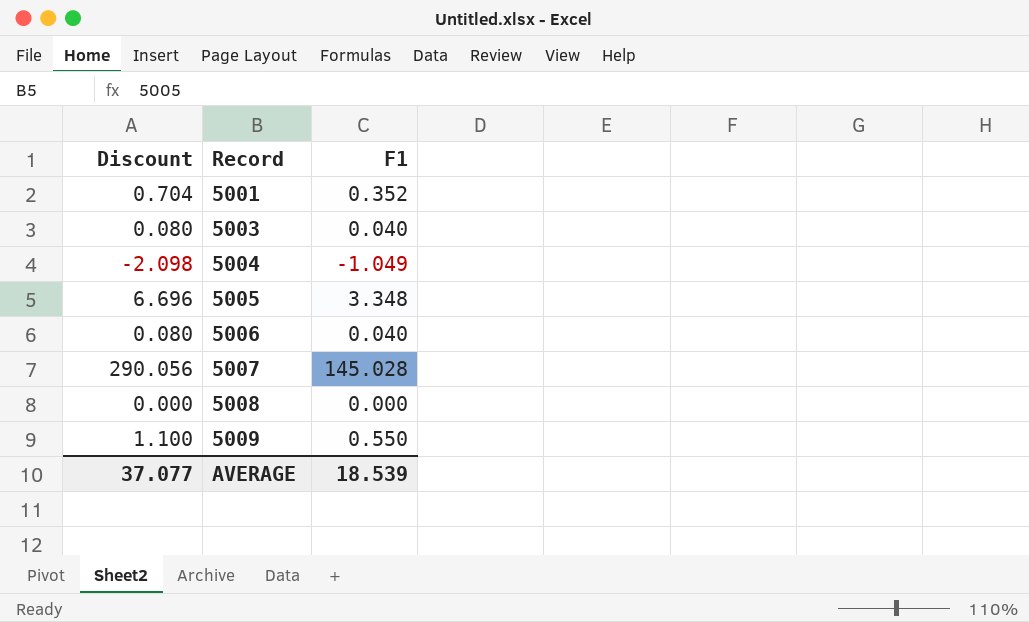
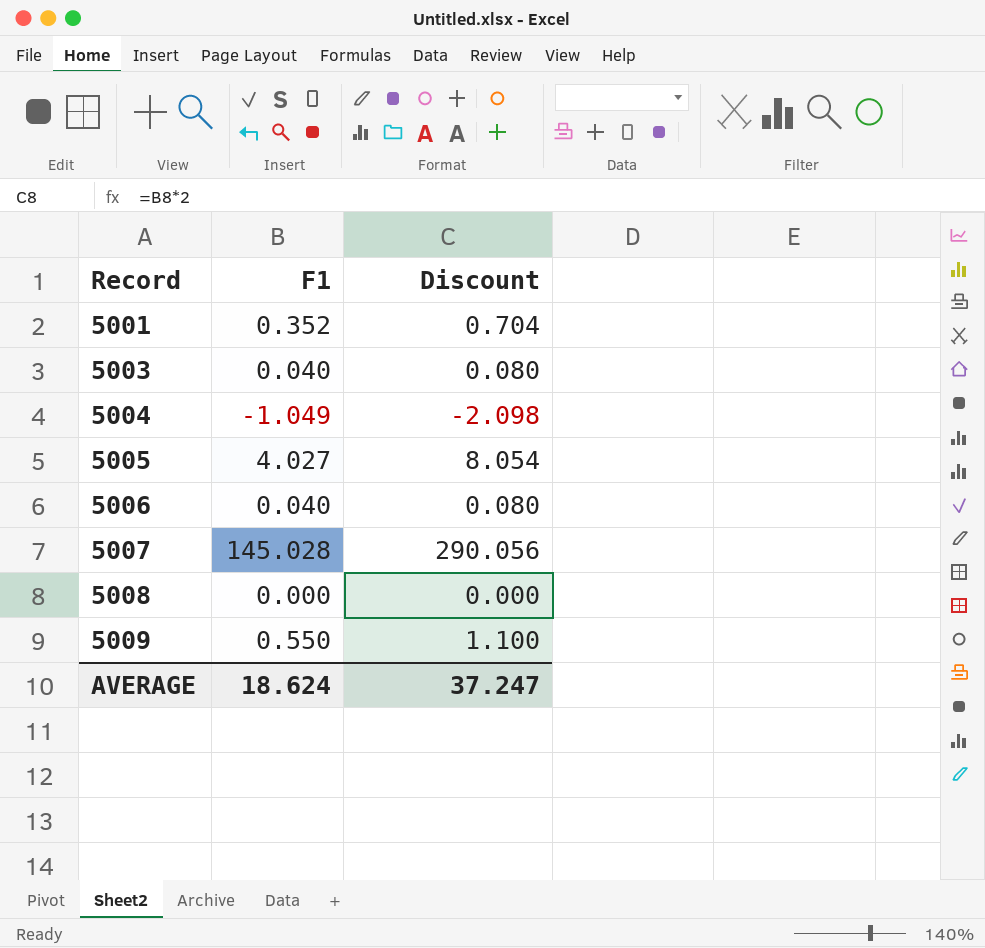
column Discount | position: 1 -> 3
5005 | F1: 3.348 -> 4.027
5005 | Discount: 6.696 -> 8.054
AVERAGE | F1: 18.539 -> 18.624
AVERAGE | Discount: 37.077 -> 37.247

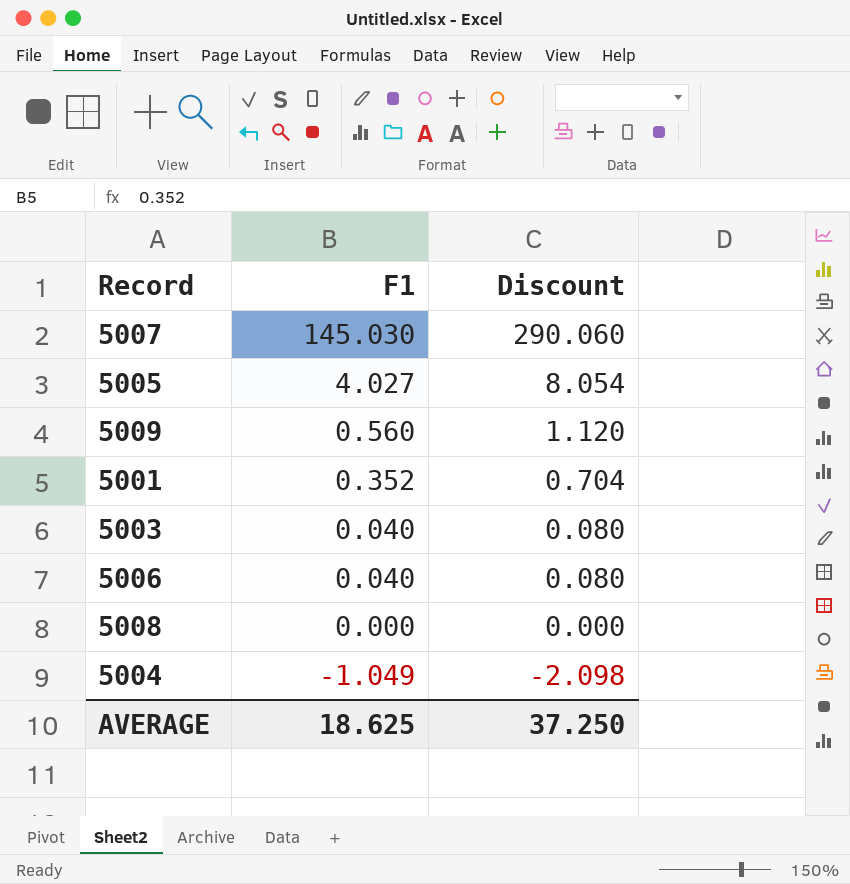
row order: Record ascending -> F1 descending
5007 | F1: 145.028 -> 145.030
5007 | Discount: 290.056 -> 290.060
5009 | F1: 0.550 -> 0.560
5009 | Discount: 1.100 -> 1.120
AVERAGE | F1: 18.624 -> 18.625
AVERAGE | Discount: 37.247 -> 37.250

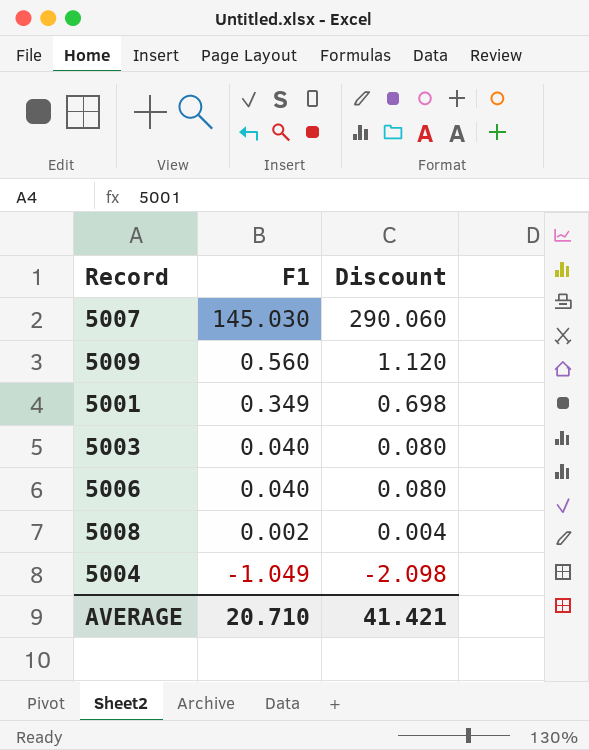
row 5005: 4.027 | 8.054 -> none
5001 | F1: 0.352 -> 0.349
5001 | Discount: 0.704 -> 0.698
5008 | F1: 0.000 -> 0.002
5008 | Discount: 0.000 -> 0.004
AVERAGE | F1: 18.625 -> 20.710
AVERAGE | Discount: 37.250 -> 41.421

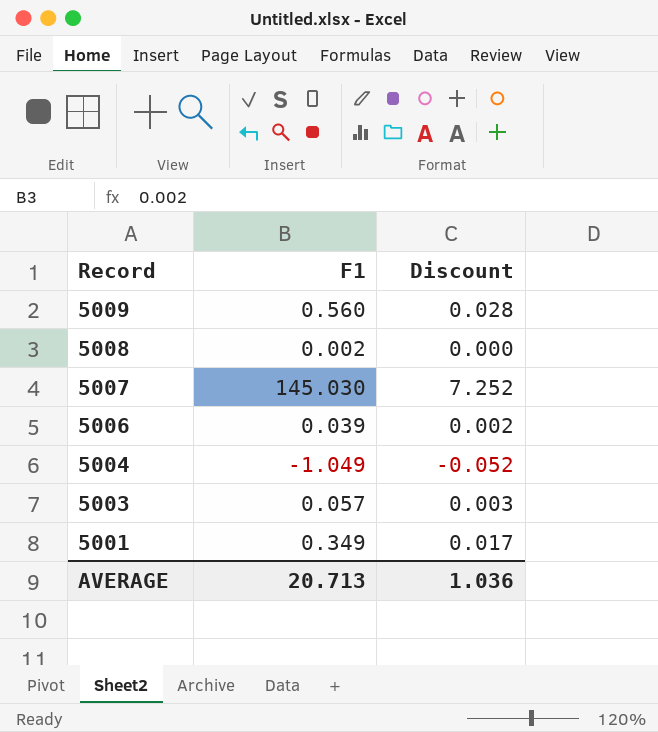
row order: F1 descending -> Record descending
column Discount | formula: [F1] * 2 -> [F1] * 0.05
5006 | F1: 0.040 -> 0.039
5003 | F1: 0.040 -> 0.057
AVERAGE | F1: 20.710 -> 20.713
AVERAGE | Discount: 41.421 -> 1.036

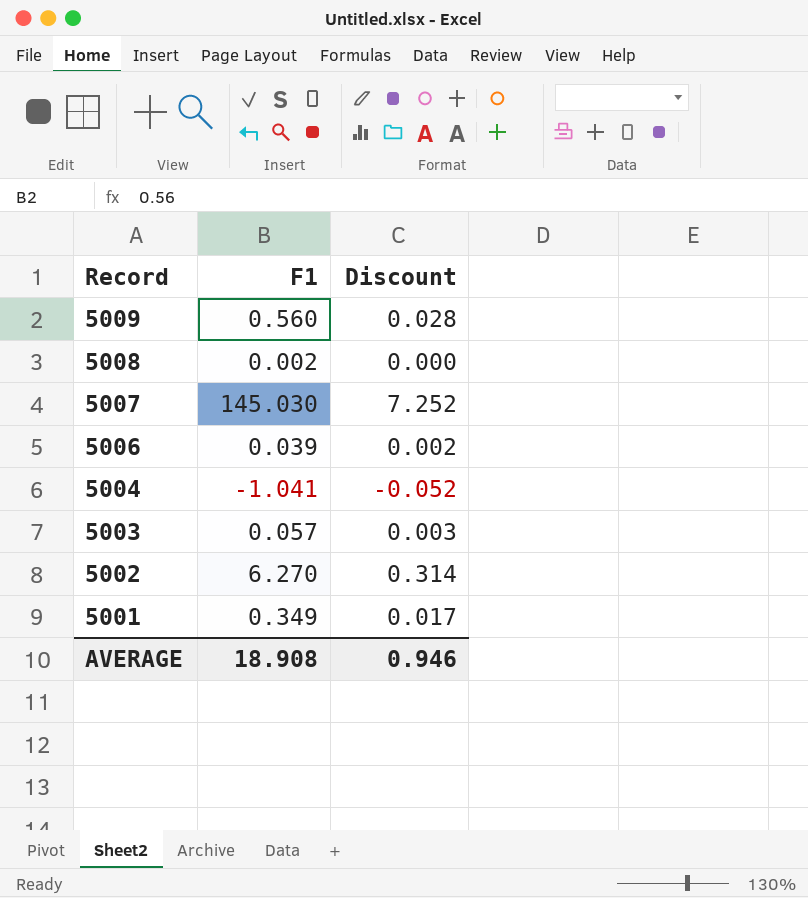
5004 | F1: -1.049 -> -1.041
row 5002: none -> 6.270 | 0.314
AVERAGE | F1: 20.713 -> 18.908
AVERAGE | Discount: 1.036 -> 0.946

